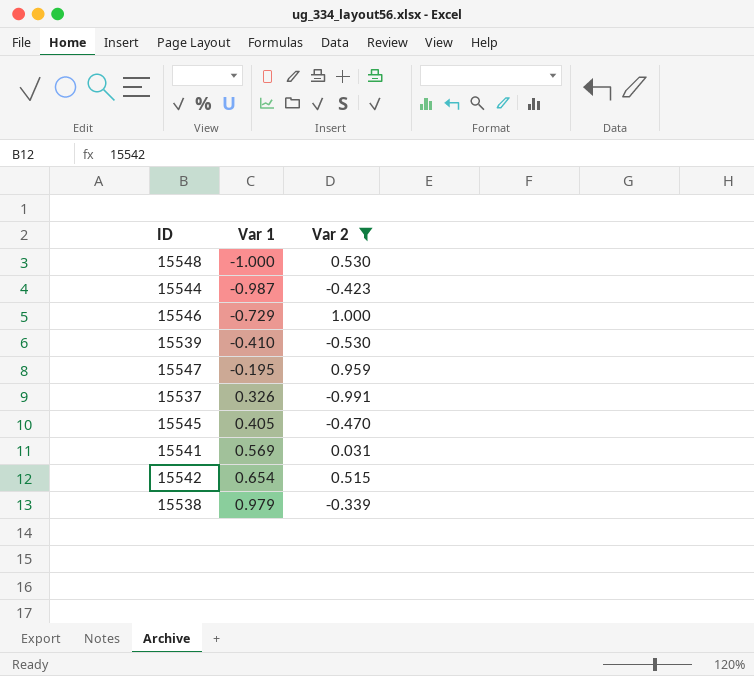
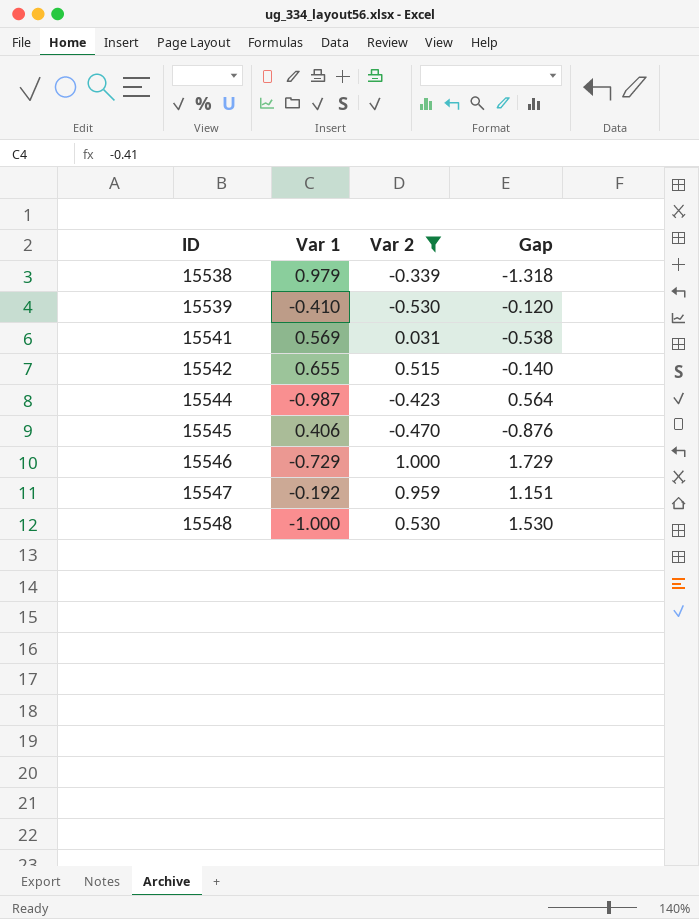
row order: Var 1 ascending -> ID ascending
column Gap | formula: none -> [Var 2] - [Var 1]
row 15537: 0.326 | -0.991 -> none
15542 | Var 1: 0.654 -> 0.655
15545 | Var 1: 0.405 -> 0.406
15547 | Var 1: -0.195 -> -0.192

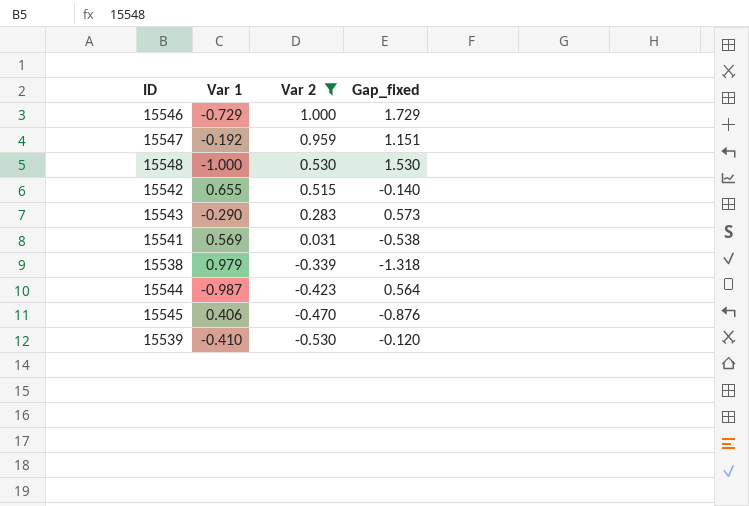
row order: ID ascending -> Var 2 descending
column name: Gap -> Gap_fixed
row 15543: none -> -0.290 | 0.283 | 0.573

